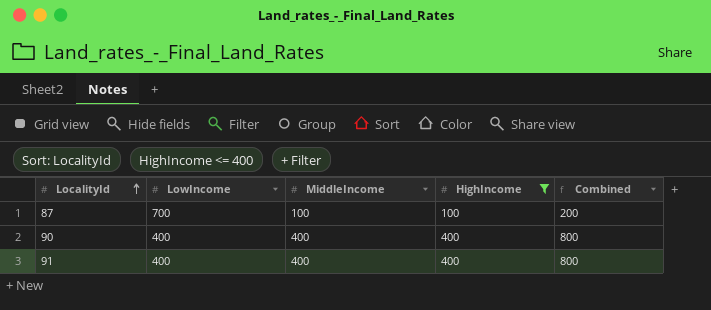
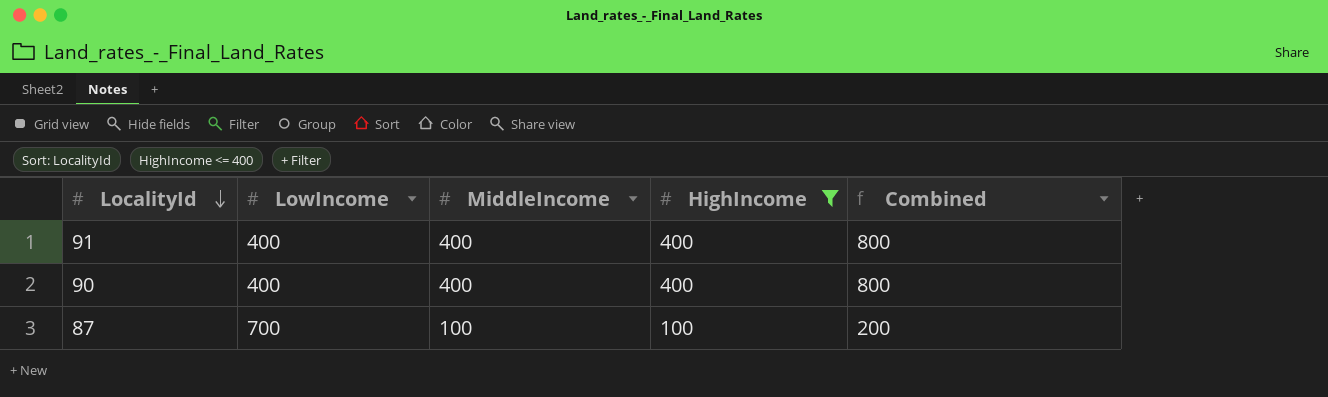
row order: LocalityId ascending -> LocalityId descending

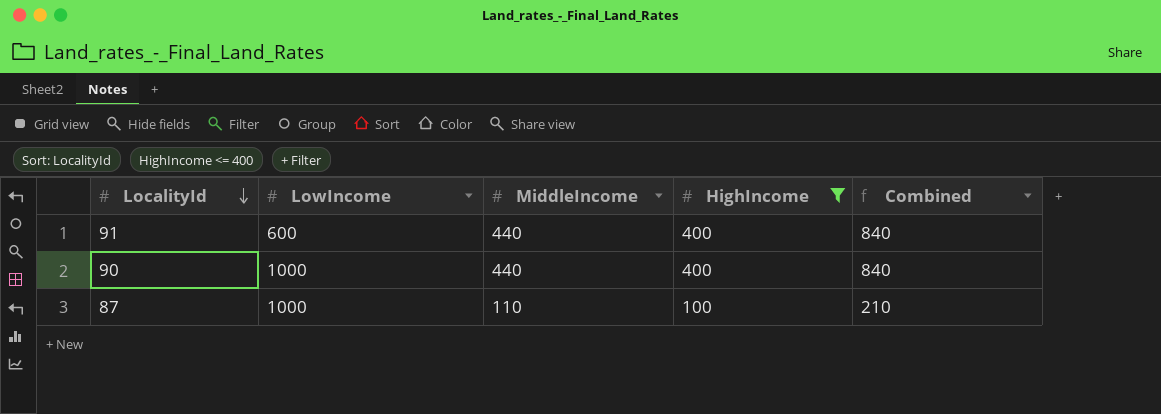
91 | LowIncome: 400 -> 600
91 | MiddleIncome: 400 -> 440
91 | Combined: 800 -> 840
90 | LowIncome: 400 -> 1000
90 | MiddleIncome: 400 -> 440
90 | Combined: 800 -> 840
87 | LowIncome: 700 -> 1000
87 | MiddleIncome: 100 -> 110
87 | Combined: 200 -> 210

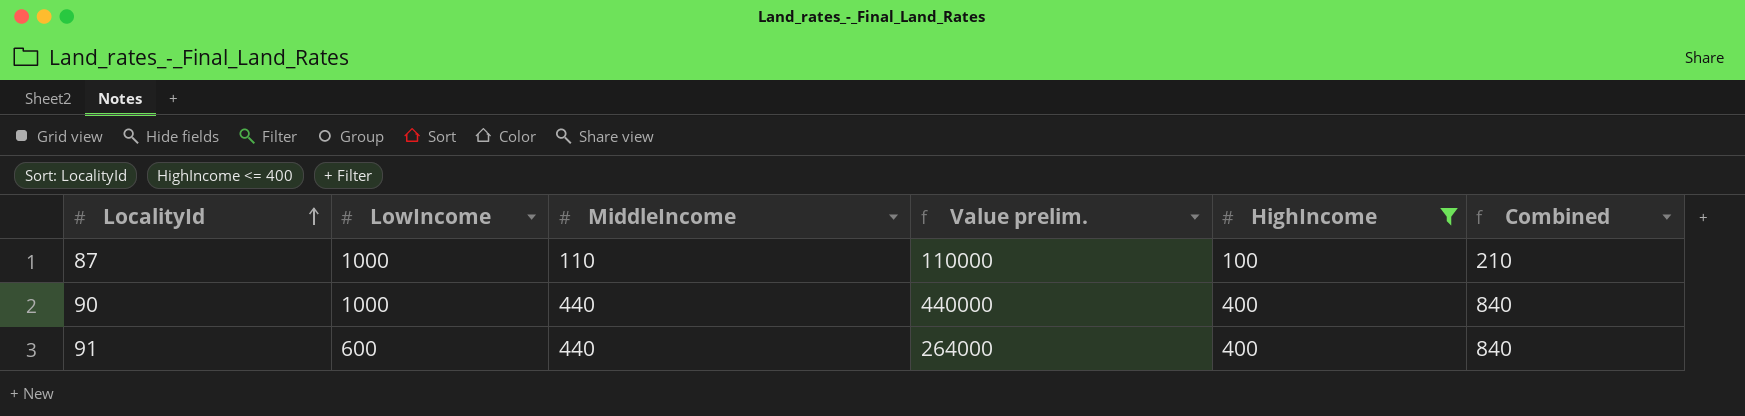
row order: LocalityId descending -> LocalityId ascending
column Value prelim. | formula: none -> [LowIncome] * [MiddleIncome]

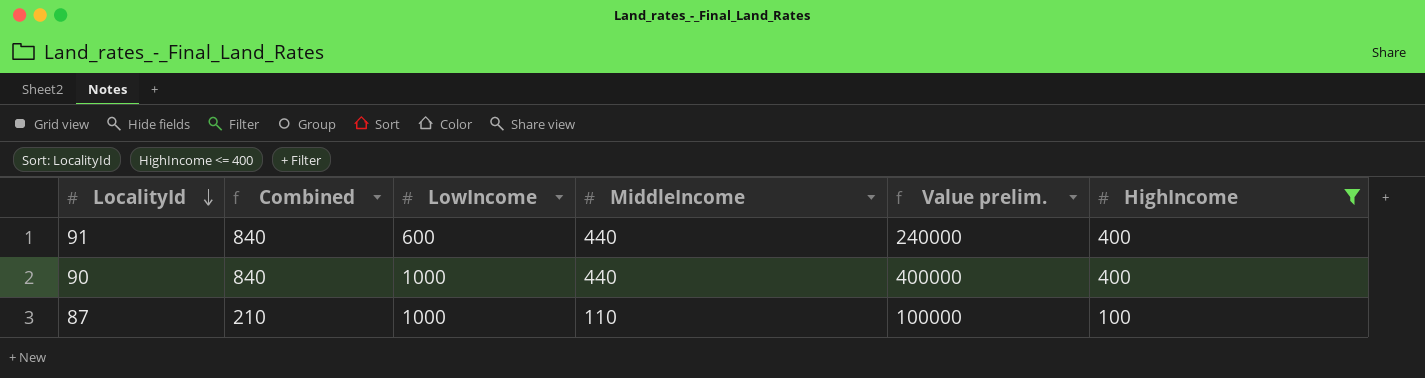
row order: LocalityId ascending -> LocalityId descending
column Combined | position: 6 -> 2
column Value prelim. | formula: [LowIncome] * [MiddleIncome] -> [LowIncome] * [HighIncome]

